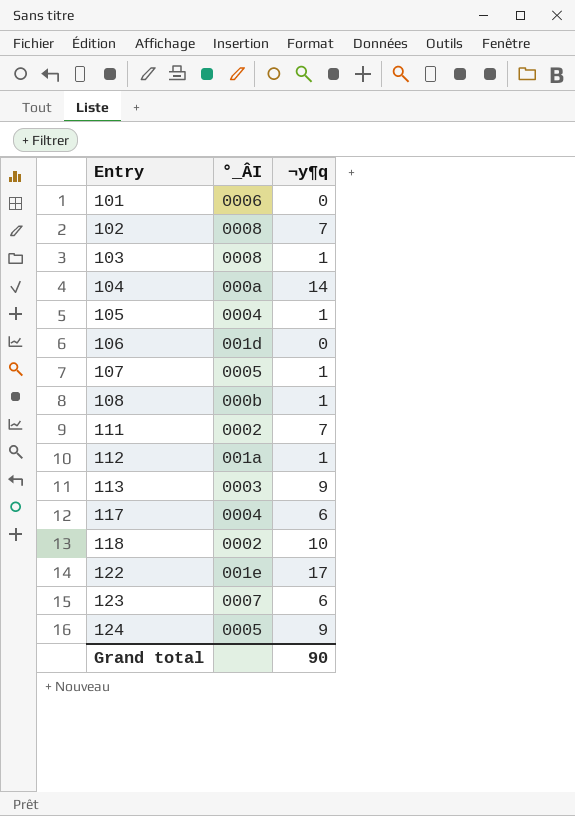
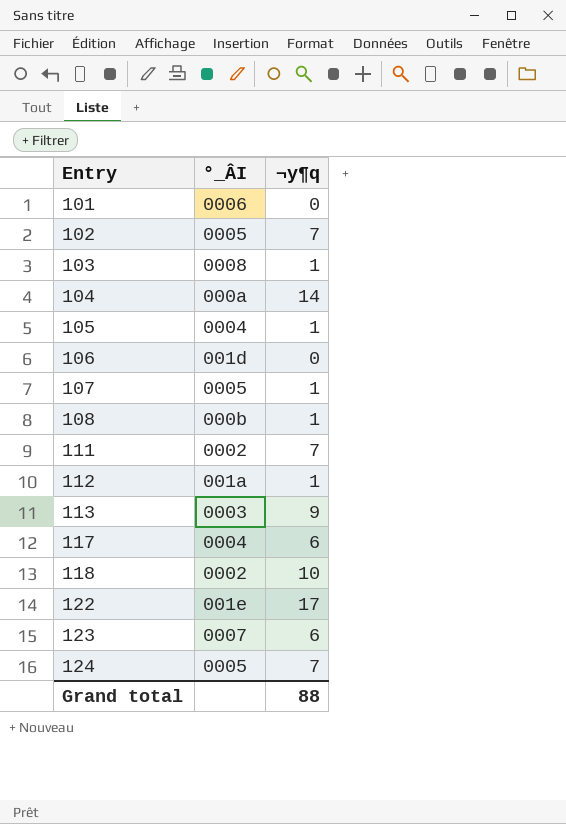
102 | °_ÂI: 0008 -> 0005
124 | ¬y¶q: 9 -> 7
Grand total | ¬y¶q: 90 -> 88

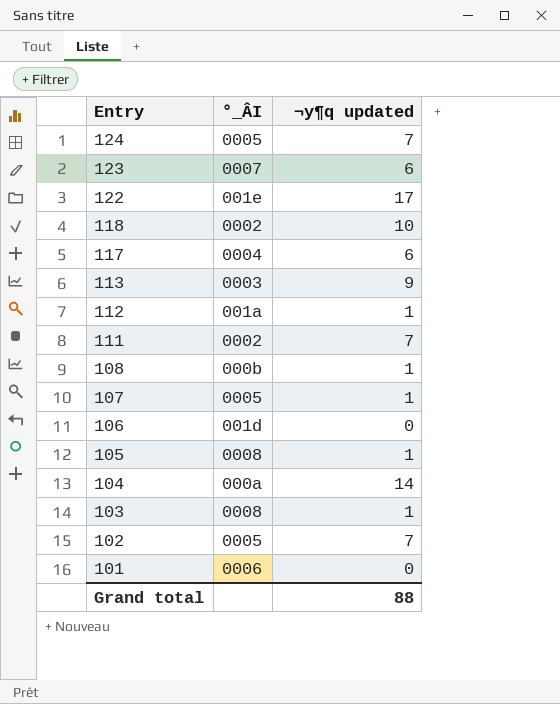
row order: Entry ascending -> Entry descending
column name: ¬y¶q -> ¬y¶q updated
105 | °_ÂI: 0004 -> 0008

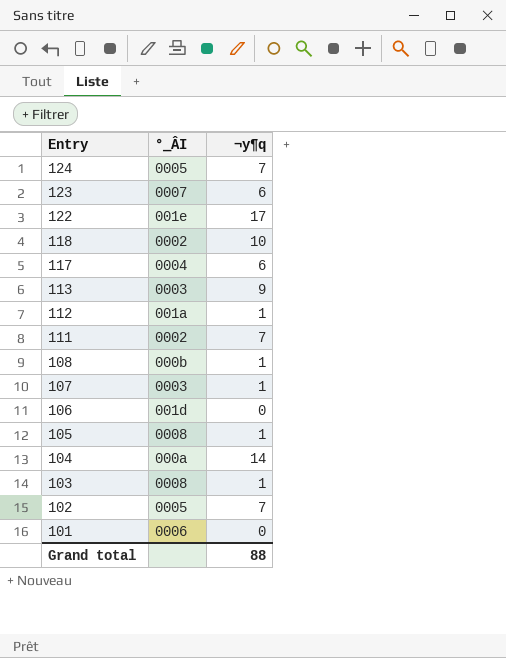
column name: ¬y¶q updated -> ¬y¶q
107 | °_ÂI: 0005 -> 0003

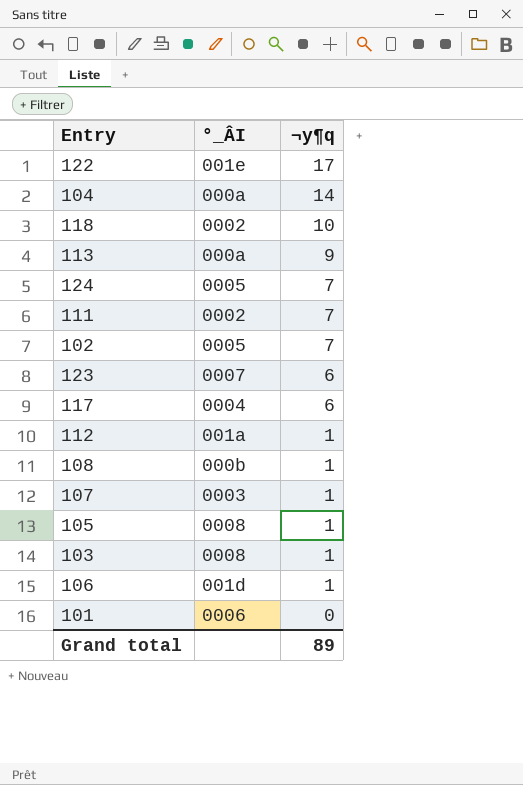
row order: Entry descending -> ¬y¶q descending
113 | °_ÂI: 0003 -> 000a
106 | ¬y¶q: 0 -> 1
Grand total | ¬y¶q: 88 -> 89

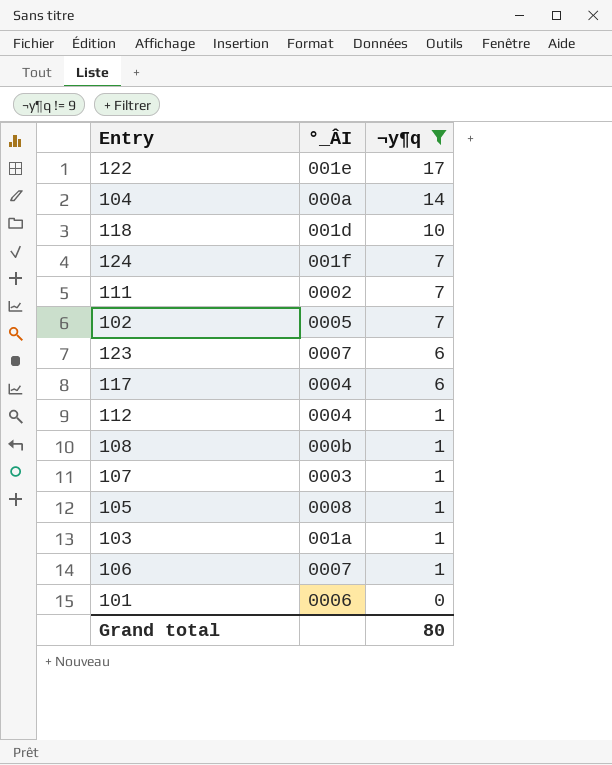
filter: none -> ¬y¶q != 9
118 | °_ÂI: 0002 -> 001d
124 | °_ÂI: 0005 -> 001f
112 | °_ÂI: 001a -> 0004
103 | °_ÂI: 0008 -> 001a
106 | °_ÂI: 001d -> 0007
Grand total | ¬y¶q: 89 -> 80

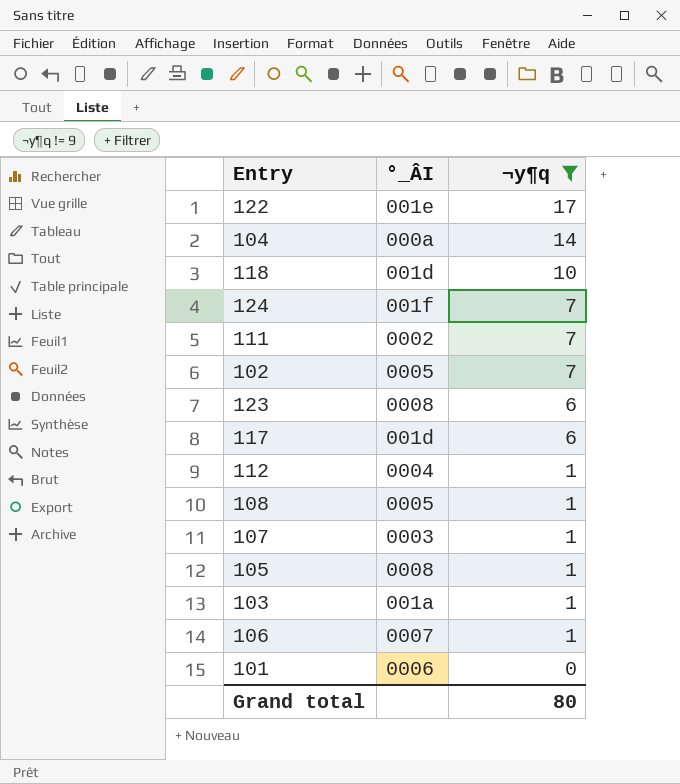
123 | °_ÂI: 0007 -> 0008
117 | °_ÂI: 0004 -> 001d
108 | °_ÂI: 000b -> 0005

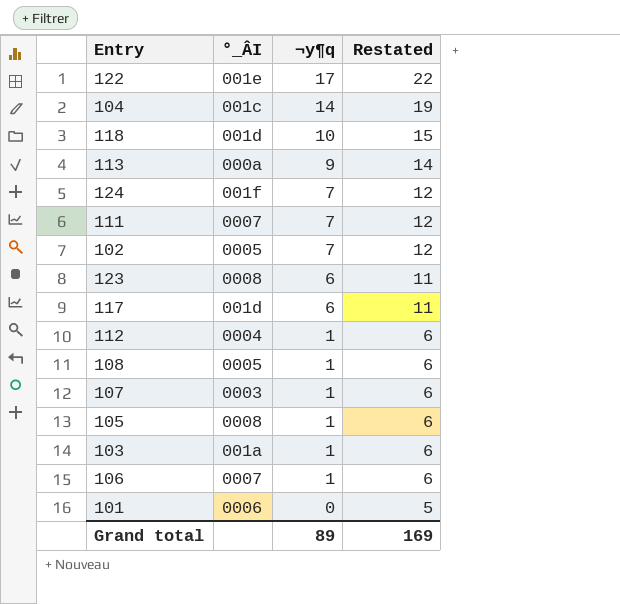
filter: ¬y¶q != 9 -> none
column Restated | formula: none -> [¬y¶q] + 5
104 | °_ÂI: 000a -> 001c
111 | °_ÂI: 0002 -> 0007
Grand total | ¬y¶q: 80 -> 89

